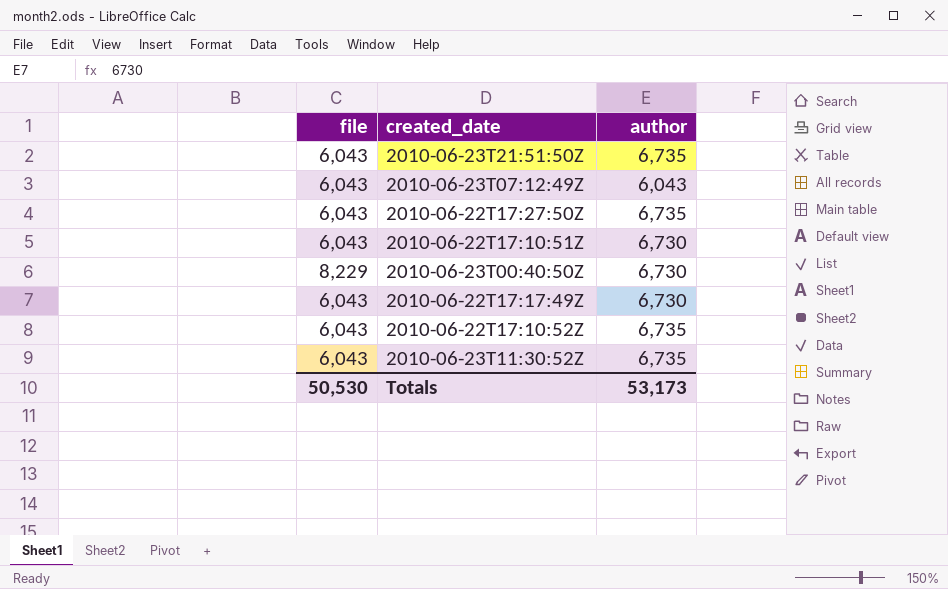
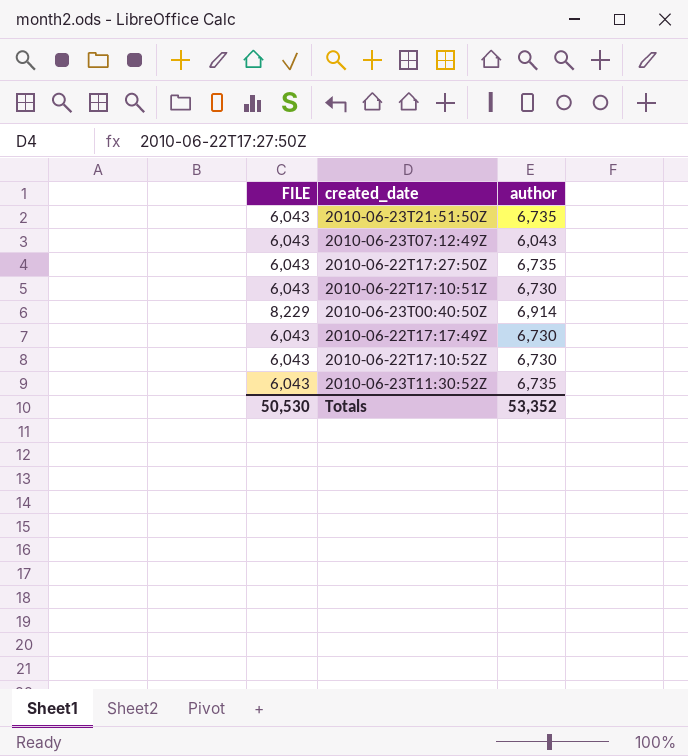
column name: file -> FILE
2010-06-23T00:40:50Z | author: 6,730 -> 6,914
2010-06-22T17:10:52Z | author: 6,735 -> 6,730
Totals | author: 53,173 -> 53,352

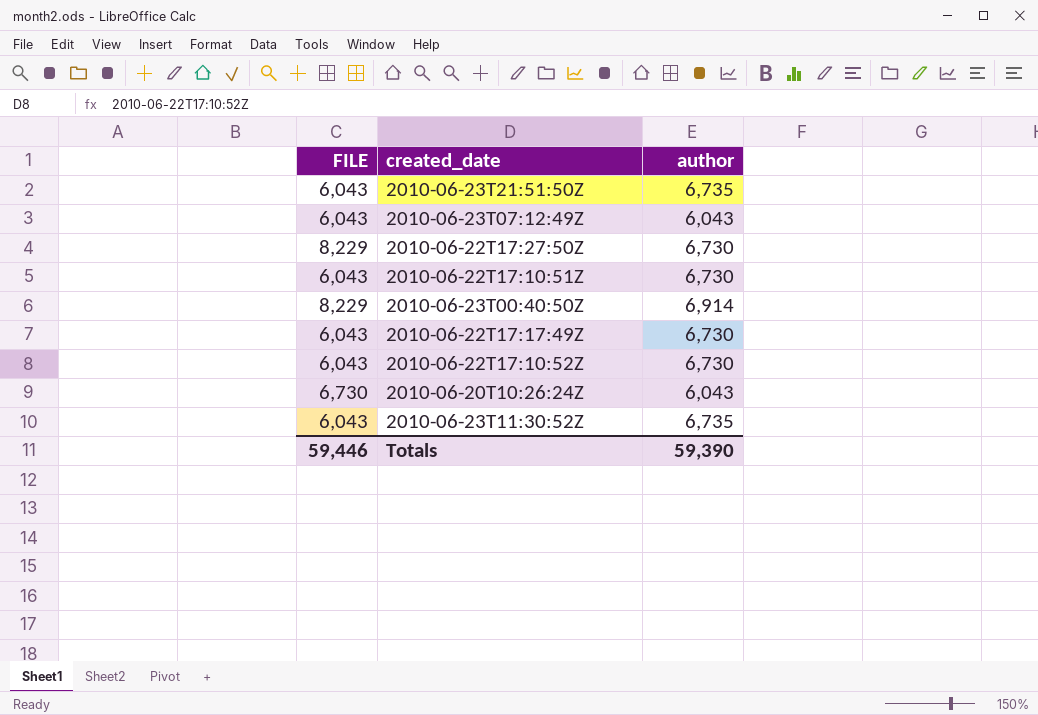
2010-06-22T17:27:50Z | FILE: 6,043 -> 8,229
2010-06-22T17:27:50Z | author: 6,735 -> 6,730
row 2010-06-20T10:26:24Z: none -> 6,730 | 6,043
Totals | FILE: 50,530 -> 59,446
Totals | author: 53,352 -> 59,390

